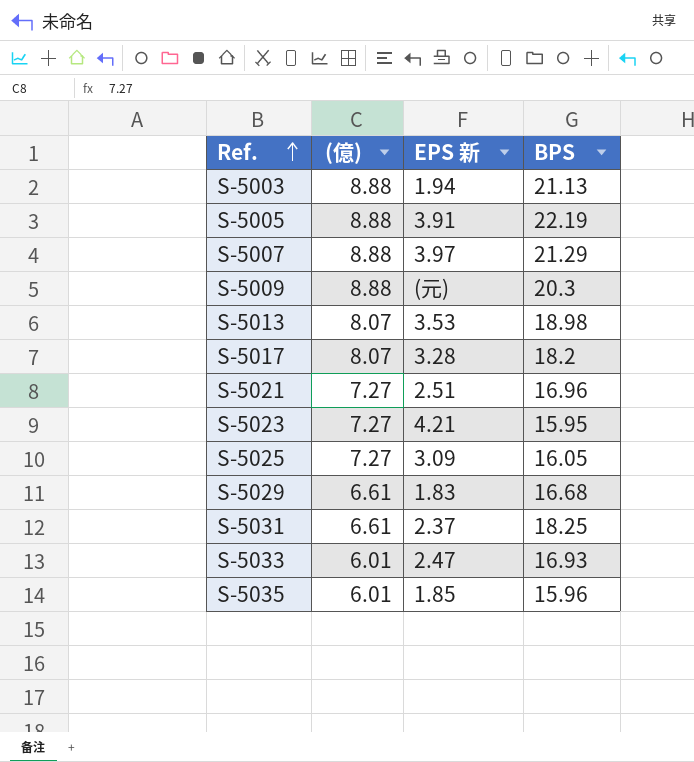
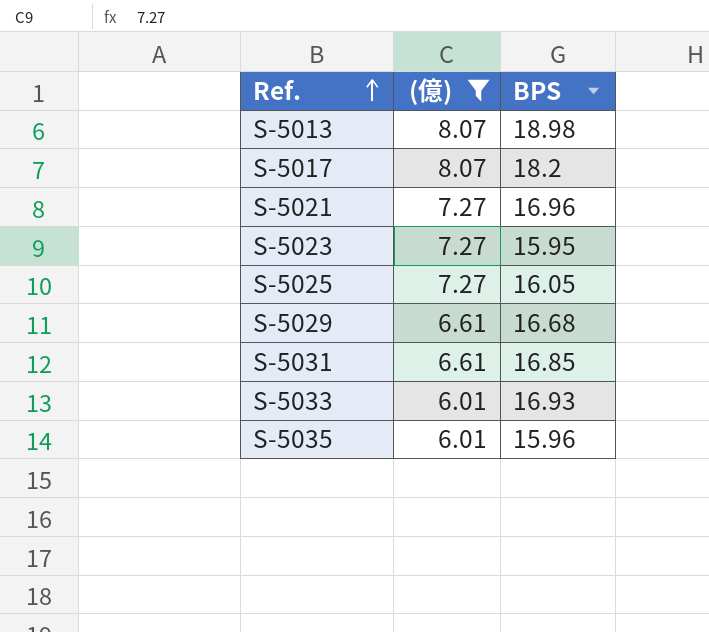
filter: none -> (億) != 8.88
column EPS 新 | position: 3 -> none
S-5031 | BPS: 18.25 -> 16.85

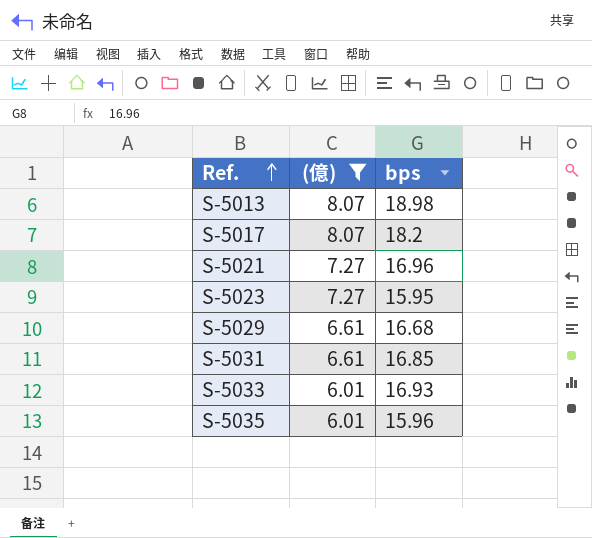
column name: BPS -> bps
row S-5025: 7.27 | 16.05 -> none

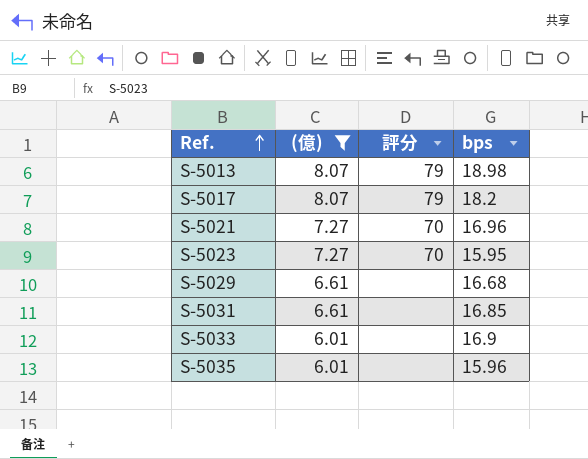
column 評分 | position: none -> 3
S-5033 | bps: 16.93 -> 16.9

